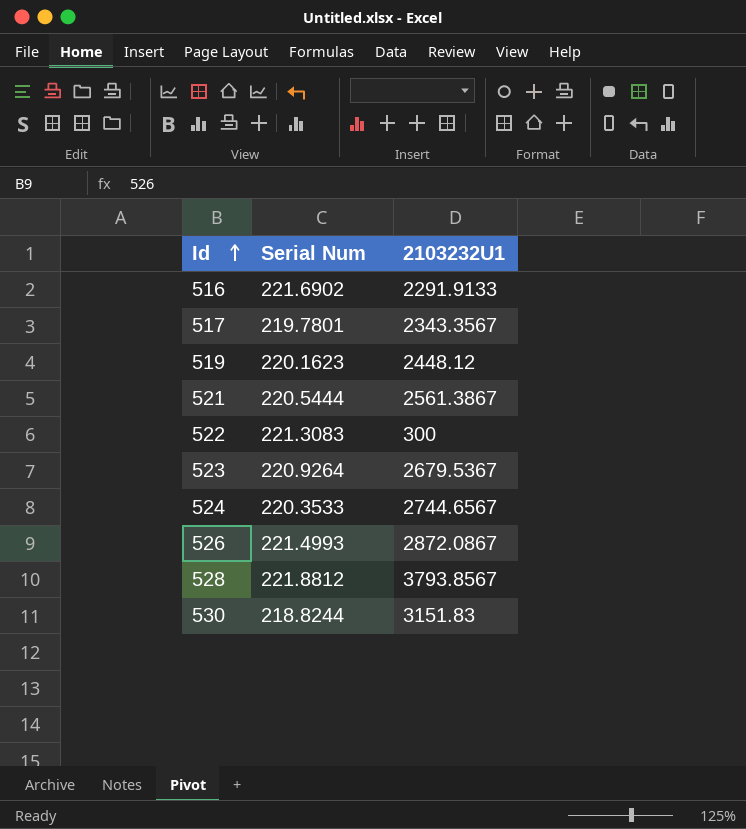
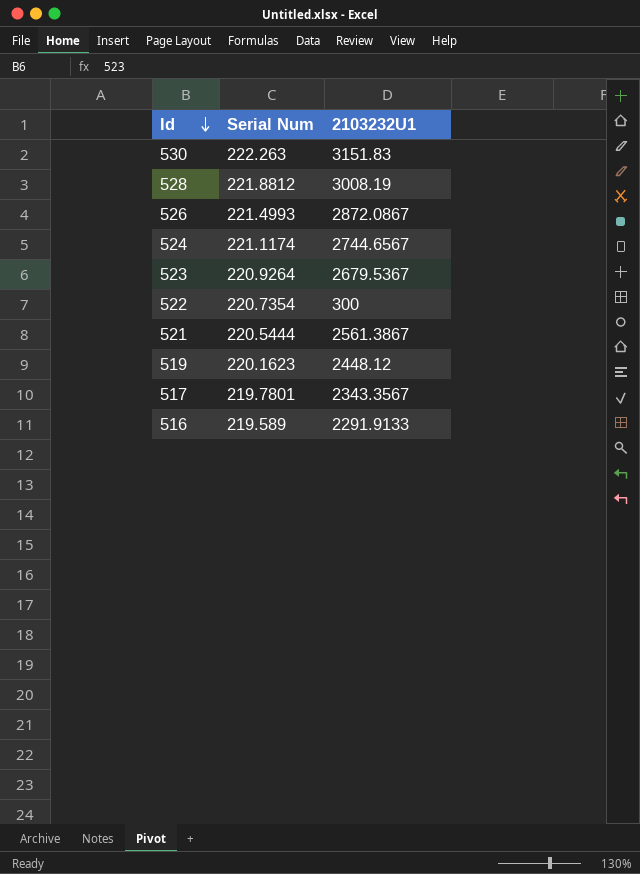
row order: Id ascending -> Id descending
530 | Serial Num: 218.8244 -> 222.263
528 | 2103232U1: 3793.8567 -> 3008.19
524 | Serial Num: 220.3533 -> 221.1174
522 | Serial Num: 221.3083 -> 220.7354
516 | Serial Num: 221.6902 -> 219.589

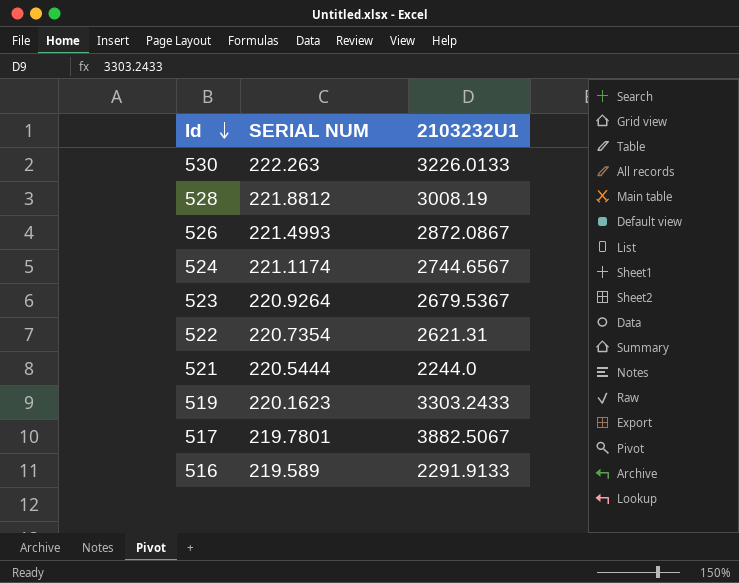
column name: Serial Num -> SERIAL NUM
530 | 2103232U1: 3151.83 -> 3226.0133
522 | 2103232U1: 300 -> 2621.31
521 | 2103232U1: 2561.3867 -> 2244.0
519 | 2103232U1: 2448.12 -> 3303.2433
517 | 2103232U1: 2343.3567 -> 3882.5067

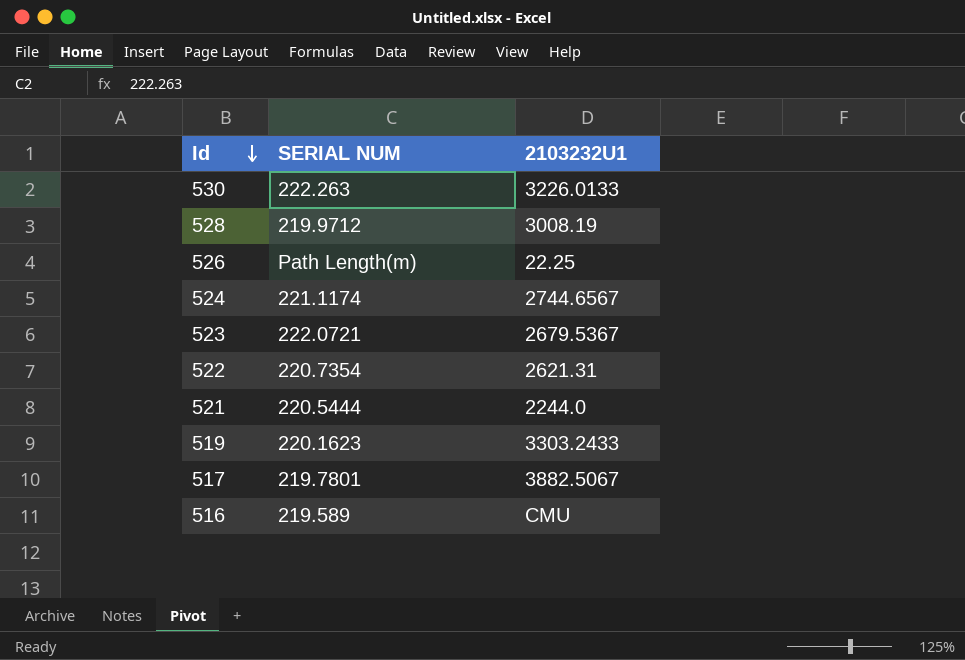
528 | SERIAL NUM: 221.8812 -> 219.9712
526 | SERIAL NUM: 221.4993 -> Path Length(m)
526 | 2103232U1: 2872.0867 -> 22.25
523 | SERIAL NUM: 220.9264 -> 222.0721
516 | 2103232U1: 2291.9133 -> CMU

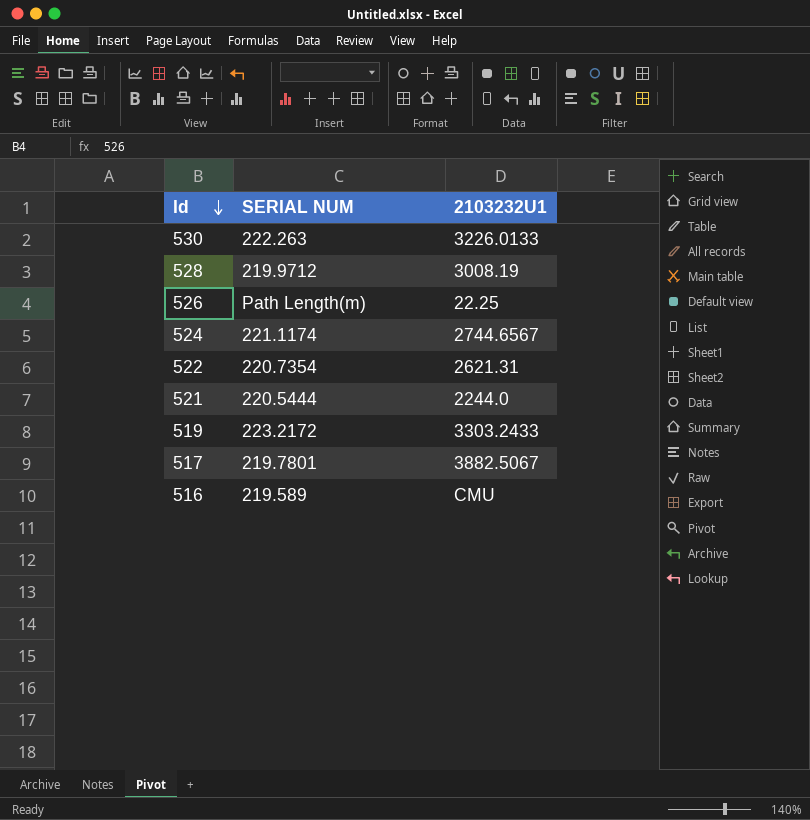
row 523: 222.0721 | 2679.5367 -> none
519 | SERIAL NUM: 220.1623 -> 223.2172

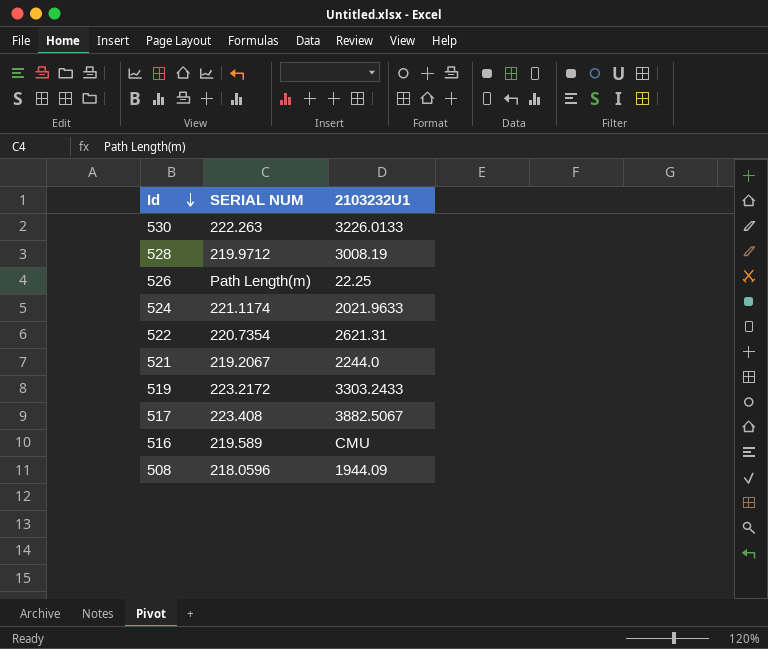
524 | 2103232U1: 2744.6567 -> 2021.9633
521 | SERIAL NUM: 220.5444 -> 219.2067
517 | SERIAL NUM: 219.7801 -> 223.408
row 508: none -> 218.0596 | 1944.09

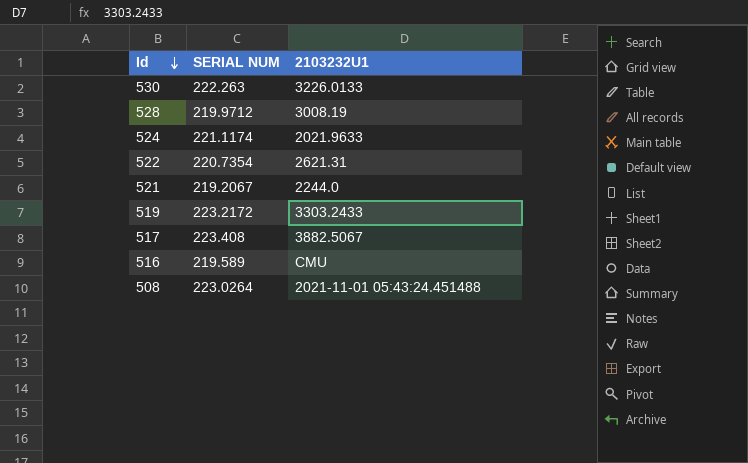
row 526: Path Length(m) | 22.25 -> none
508 | SERIAL NUM: 218.0596 -> 223.0264
508 | 2103232U1: 1944.09 -> 2021-11-01 05:43:24.451488

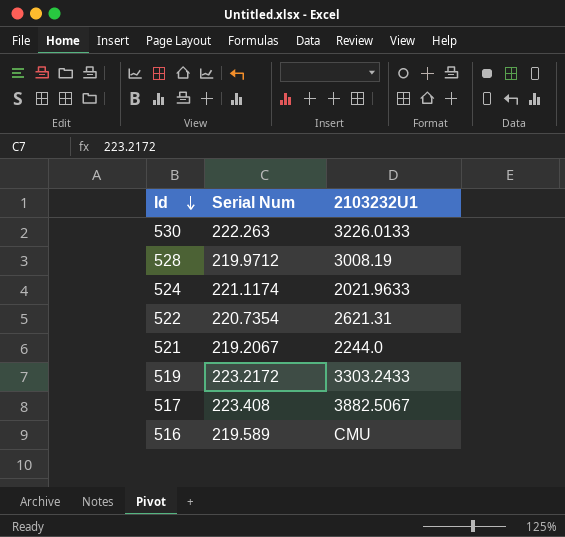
column name: SERIAL NUM -> Serial Num
row 508: 223.0264 | 2021-11-01 05:43:24.451488 -> none

